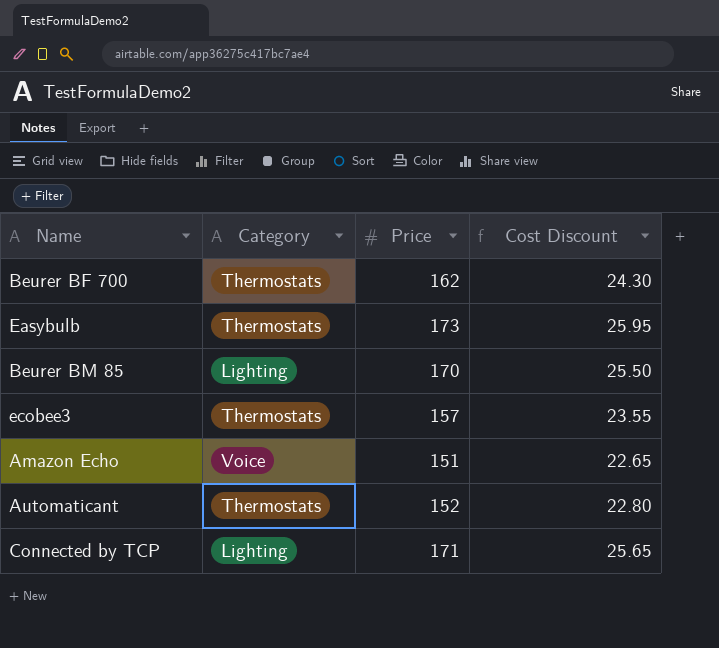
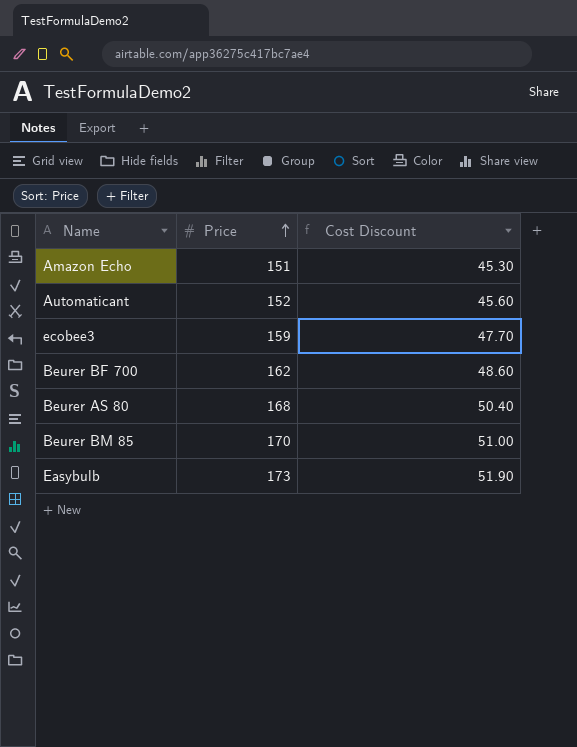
row order: none -> Price ascending
column Category | position: 2 -> none
column Cost Discount | formula: [Price] * 0.15 -> [Price] * 0.3
row Connected by TCP: Lighting | 171 | 25.65 -> none
ecobee3 | Price: 157 -> 159
row Beurer AS 80: none -> 168 | 50.40

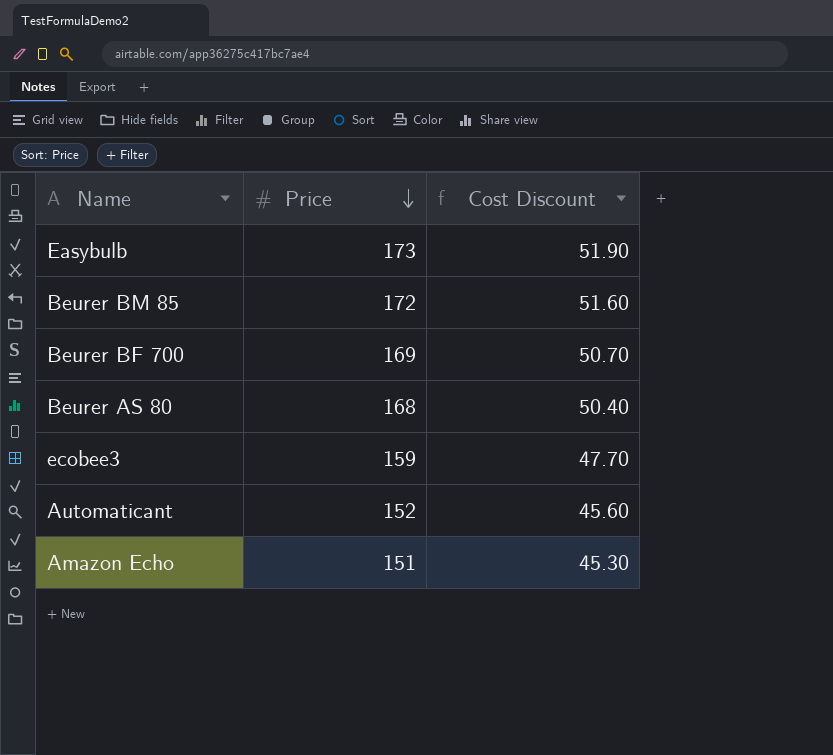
row order: Price ascending -> Price descending
Beurer BM 85 | Price: 170 -> 172
Beurer BM 85 | Cost Discount: 51.00 -> 51.60
Beurer BF 700 | Price: 162 -> 169
Beurer BF 700 | Cost Discount: 48.60 -> 50.70

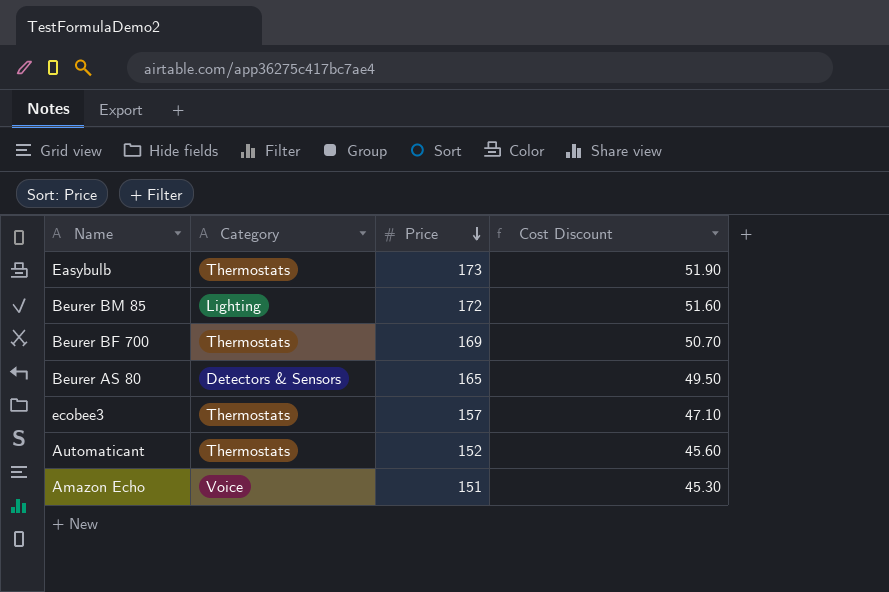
column Category | position: none -> 2
Beurer AS 80 | Price: 168 -> 165
Beurer AS 80 | Cost Discount: 50.40 -> 49.50
ecobee3 | Price: 159 -> 157
ecobee3 | Cost Discount: 47.70 -> 47.10

